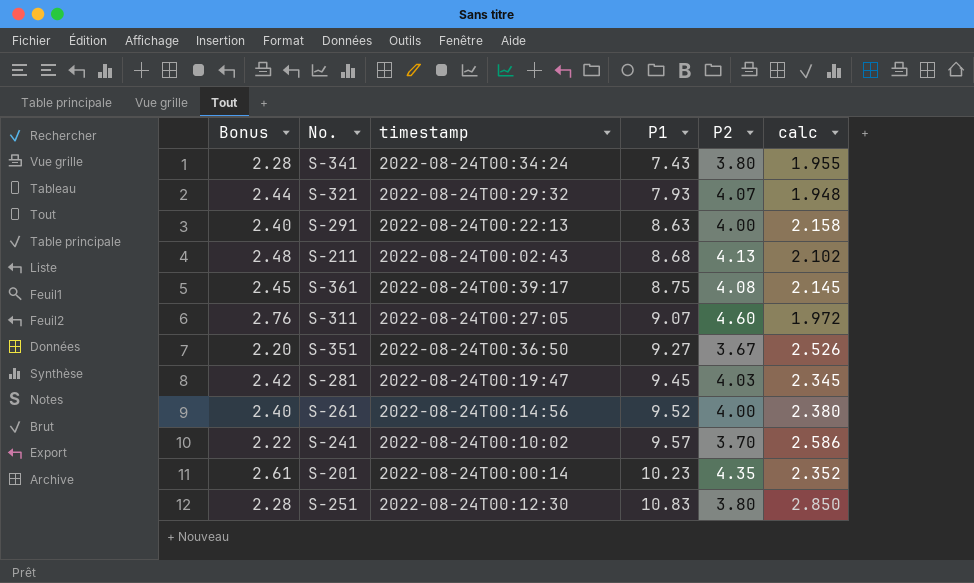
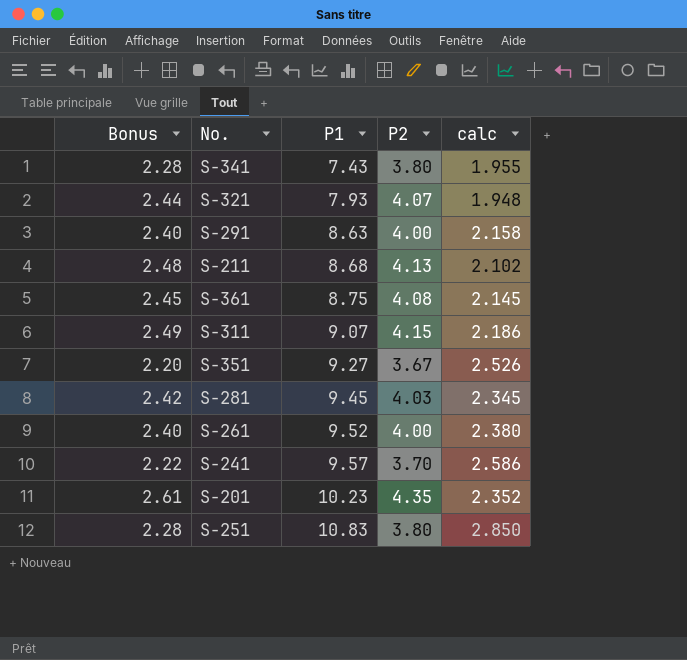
column timestamp | position: 3 -> none
S-311 | Bonus: 2.76 -> 2.49
S-311 | P2: 4.60 -> 4.15
S-311 | calc: 1.972 -> 2.186

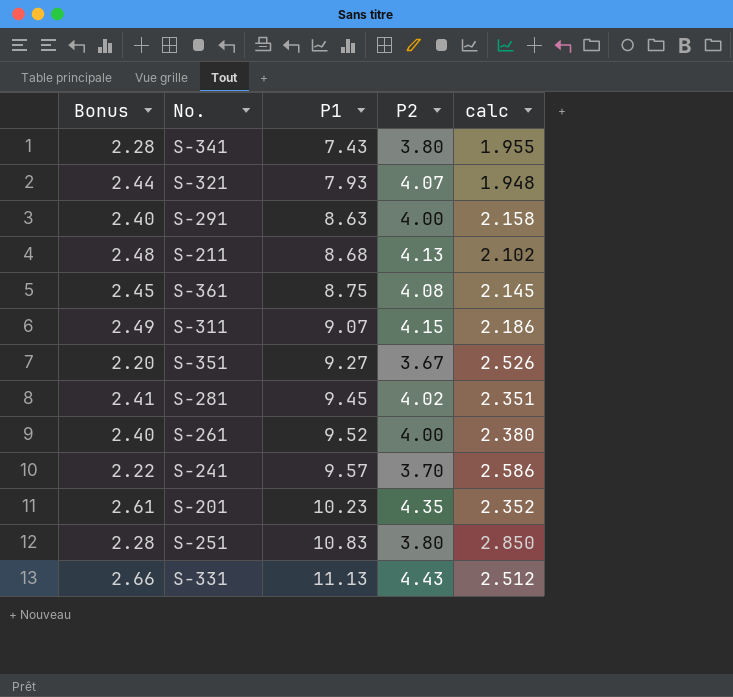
S-281 | Bonus: 2.42 -> 2.41
S-281 | P2: 4.03 -> 4.02
S-281 | calc: 2.345 -> 2.351
row S-331: none -> 2.66 | 11.13 | 4.43 | 2.512

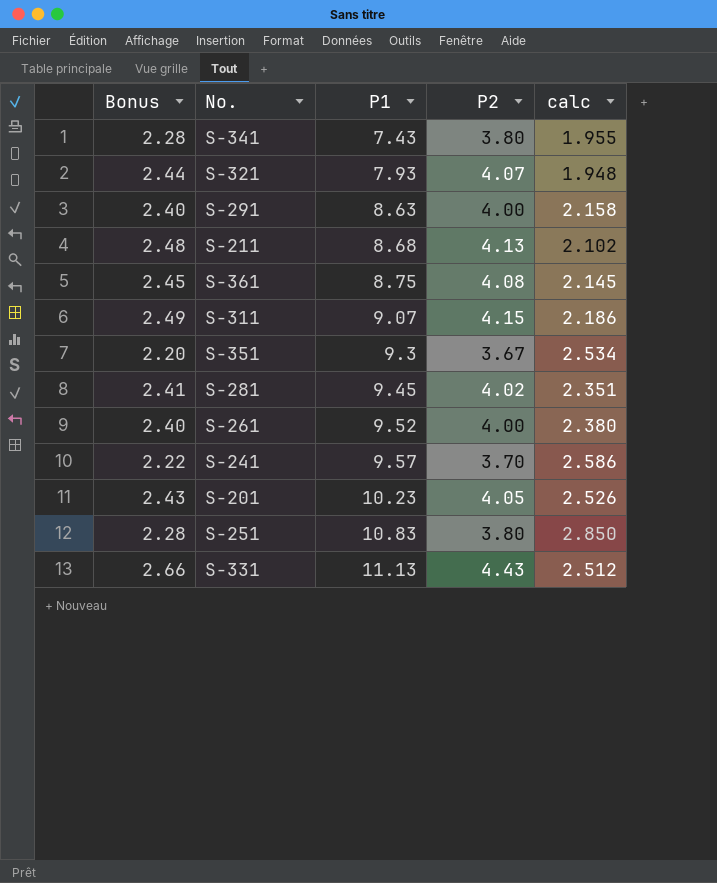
S-351 | P1: 9.27 -> 9.3
S-351 | calc: 2.526 -> 2.534
S-201 | Bonus: 2.61 -> 2.43
S-201 | P2: 4.35 -> 4.05
S-201 | calc: 2.352 -> 2.526

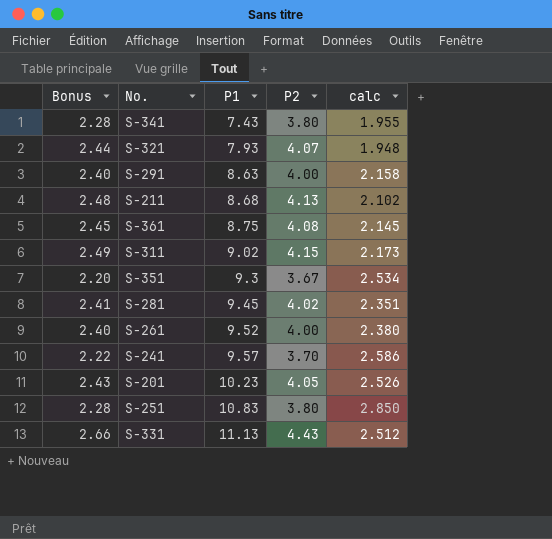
S-311 | P1: 9.07 -> 9.02
S-311 | calc: 2.186 -> 2.173

